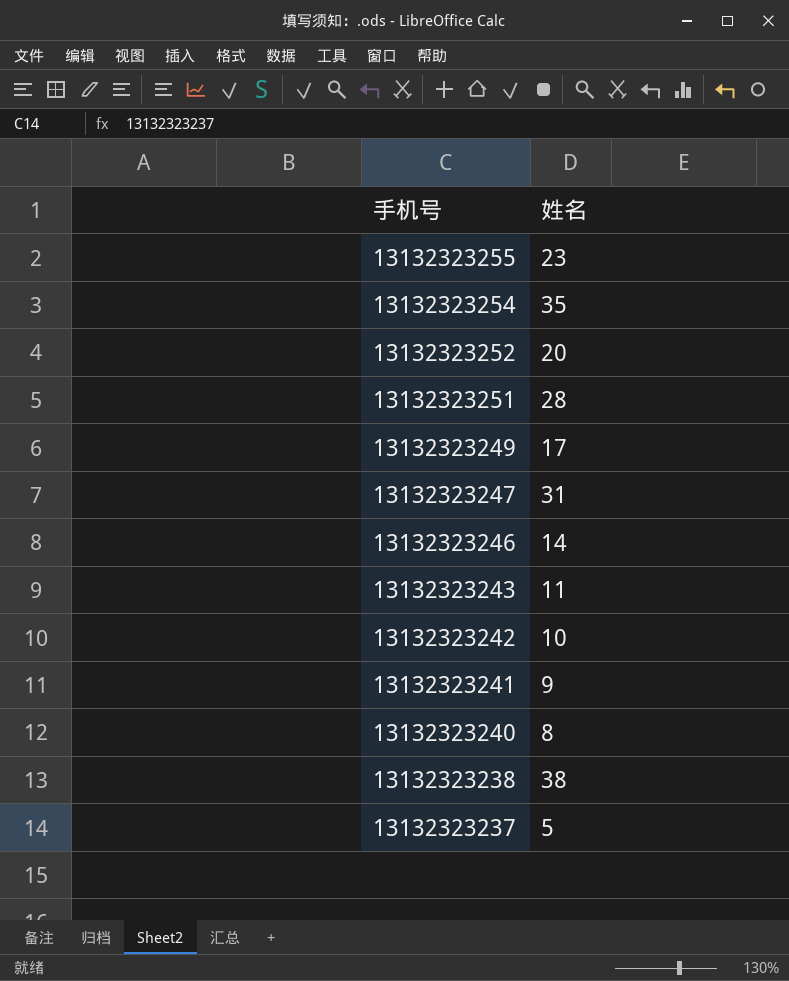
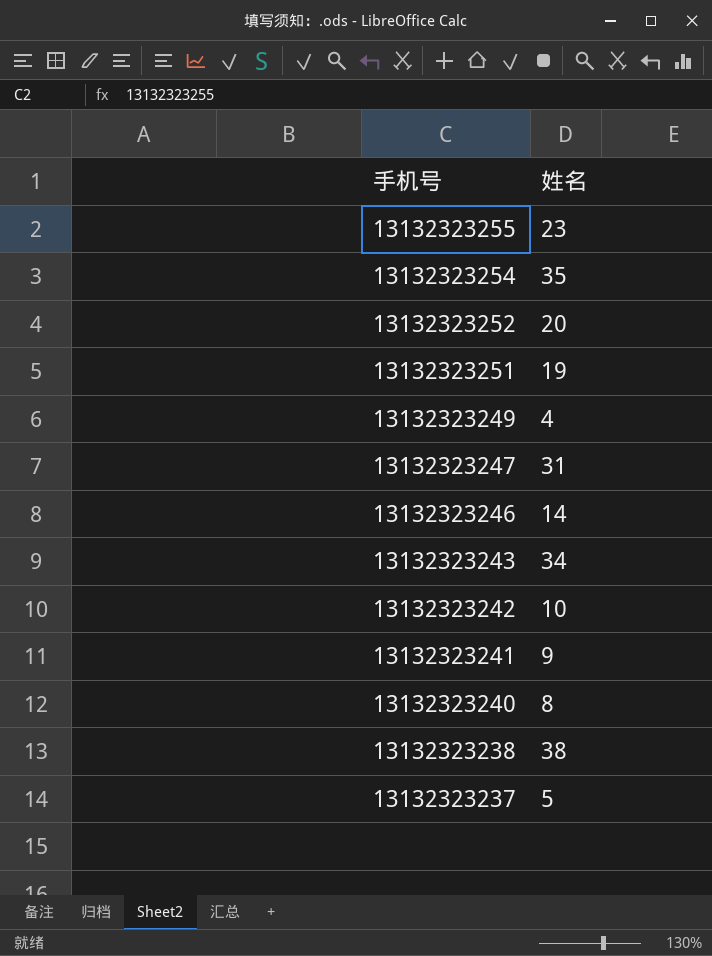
13132323251 | 姓名: 28 -> 19
13132323249 | 姓名: 17 -> 4
13132323243 | 姓名: 11 -> 34

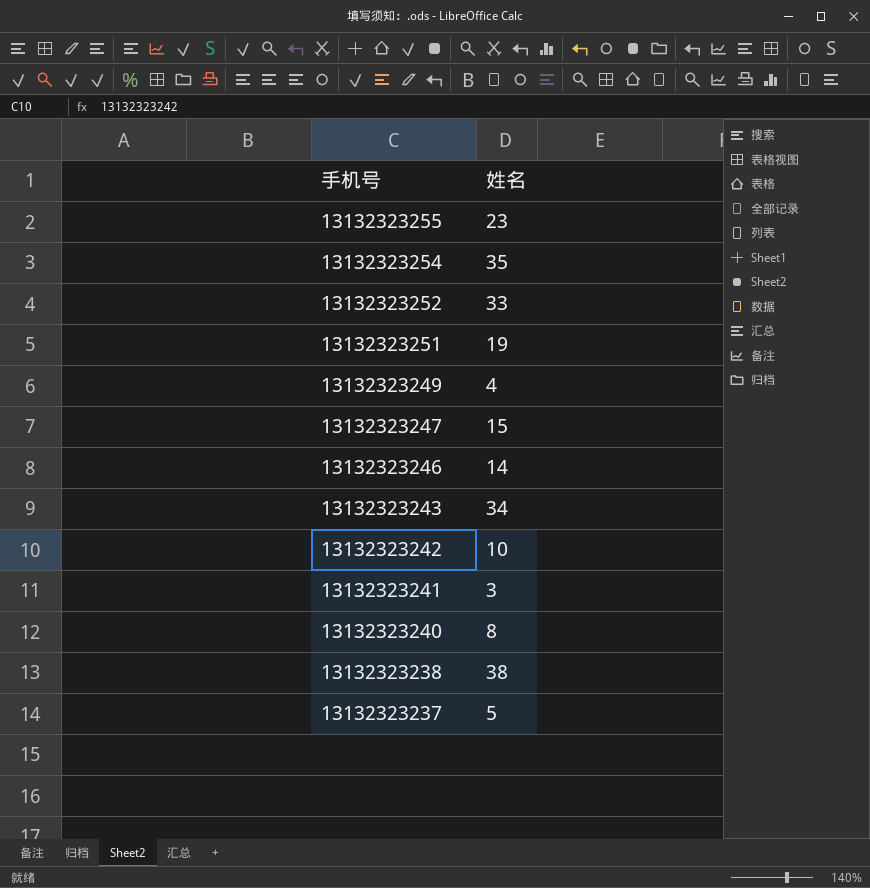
13132323252 | 姓名: 20 -> 33
13132323247 | 姓名: 31 -> 15
13132323241 | 姓名: 9 -> 3

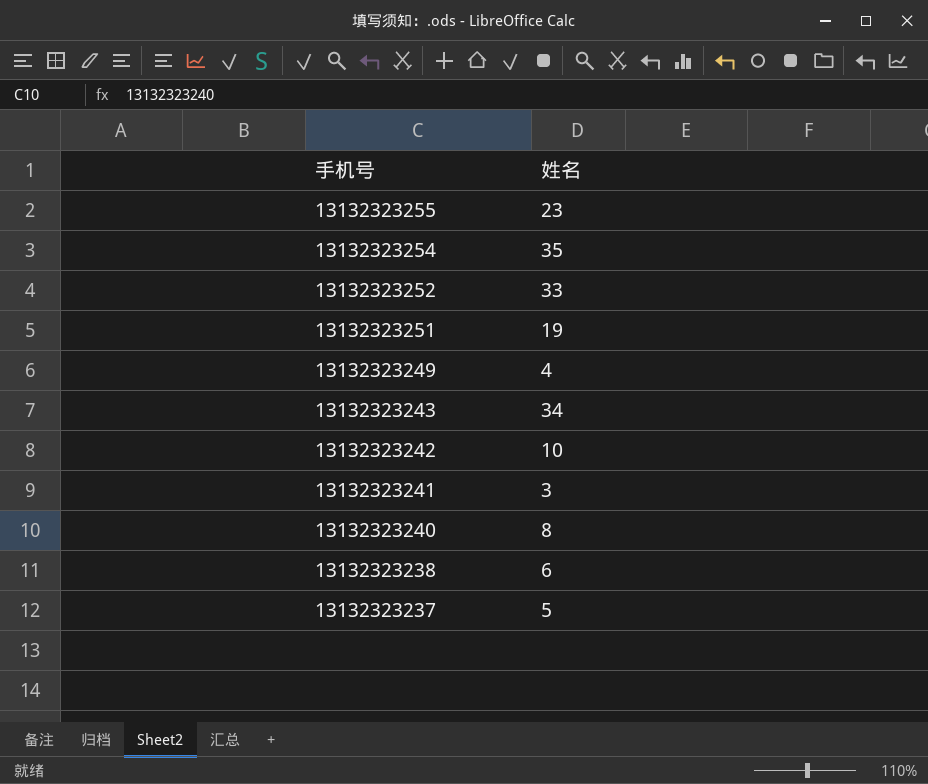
row 13132323247: 15 -> none
row 13132323246: 14 -> none
13132323238 | 姓名: 38 -> 6

